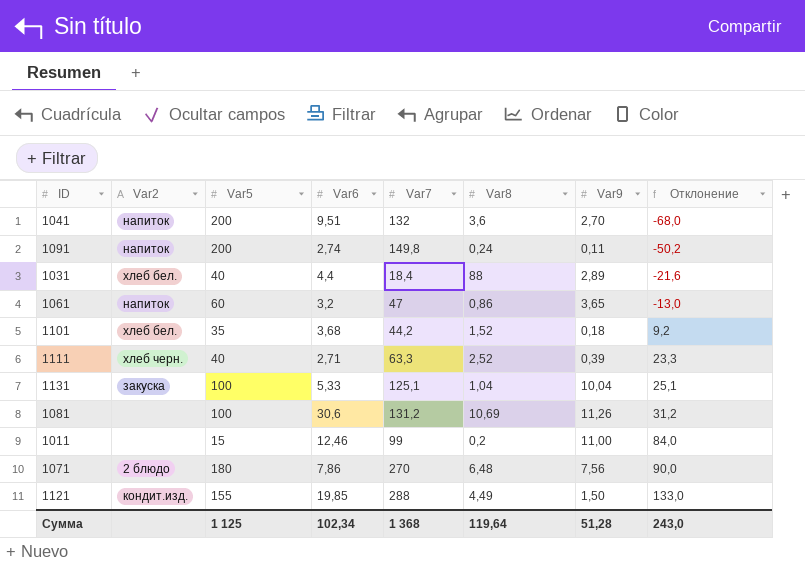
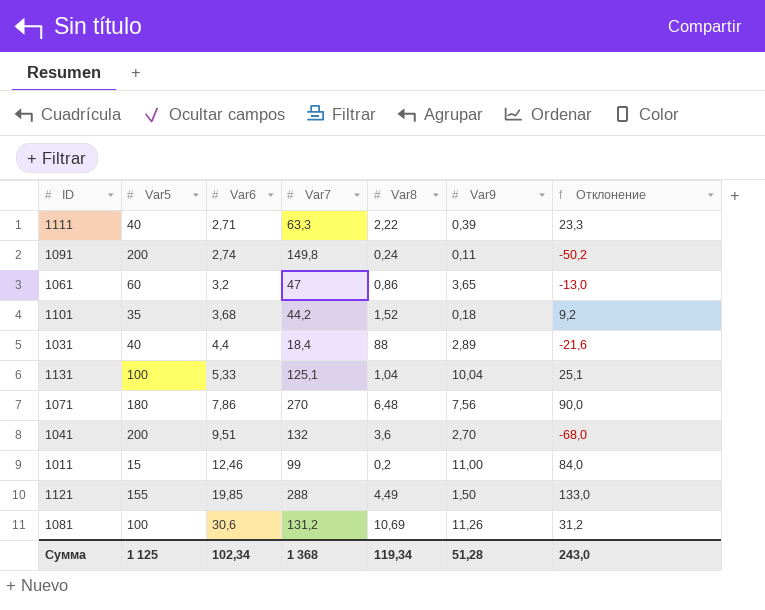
row order: Отклонение ascending -> Var6 ascending
column Var2 | position: 2 -> none
1111 | Var8: 2,52 -> 2,22
Сумма | Var8: 119,64 -> 119,34

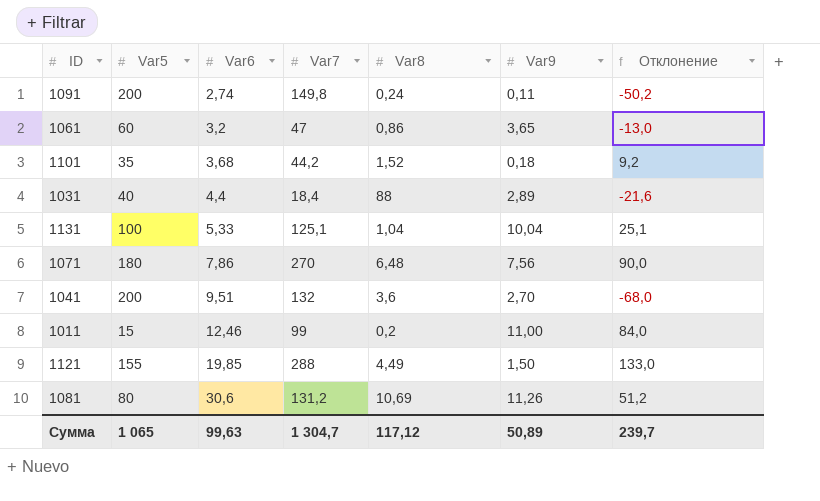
row 1111: 40 | 2,71 | 63,3 | 2,22 | 0,39 | 23,3 -> none
1081 | Var5: 100 -> 80
1081 | Отклонение: 31,2 -> 51,2
Сумма | Var5: 1 125 -> 1 065
Сумма | Var6: 102,34 -> 99,63
Сумма | Var7: 1 368 -> 1 304,7
Сумма | Var8: 119,34 -> 117,12
Сумма | Var9: 51,28 -> 50,89
Сумма | Отклонение: 243,0 -> 239,7

